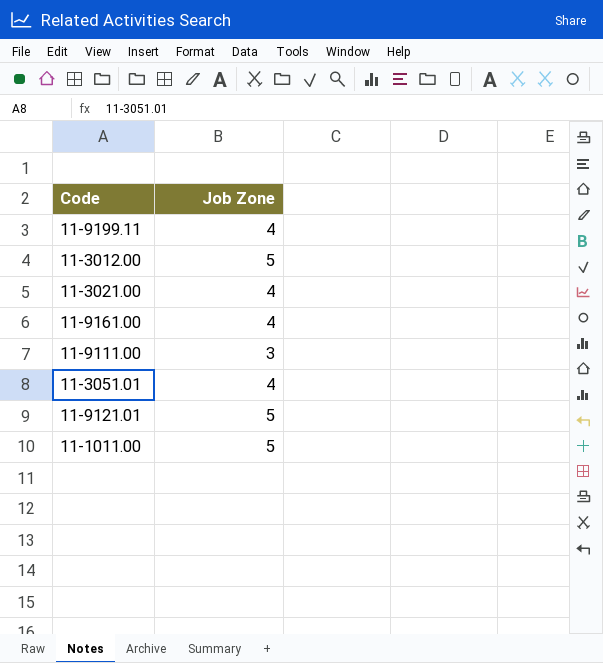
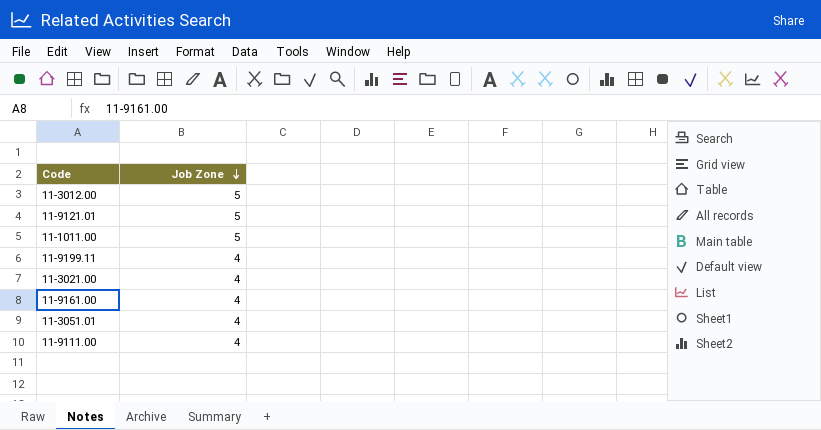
row order: none -> Job Zone descending
11-9111.00 | Job Zone: 3 -> 4

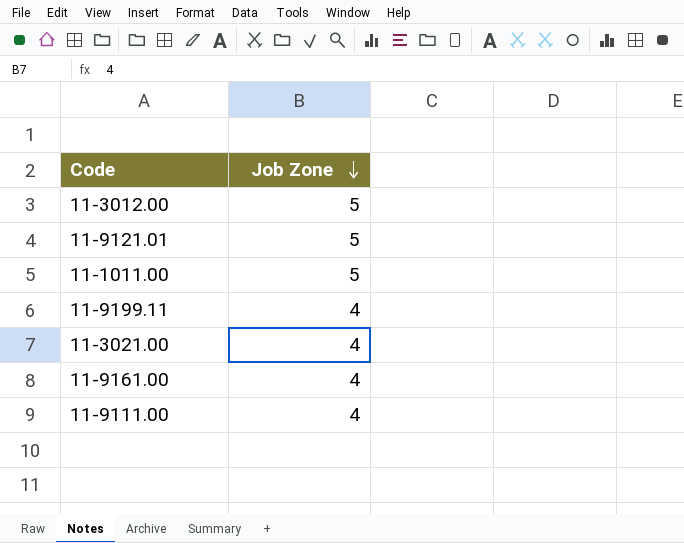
row 11-3051.01: 4 -> none

